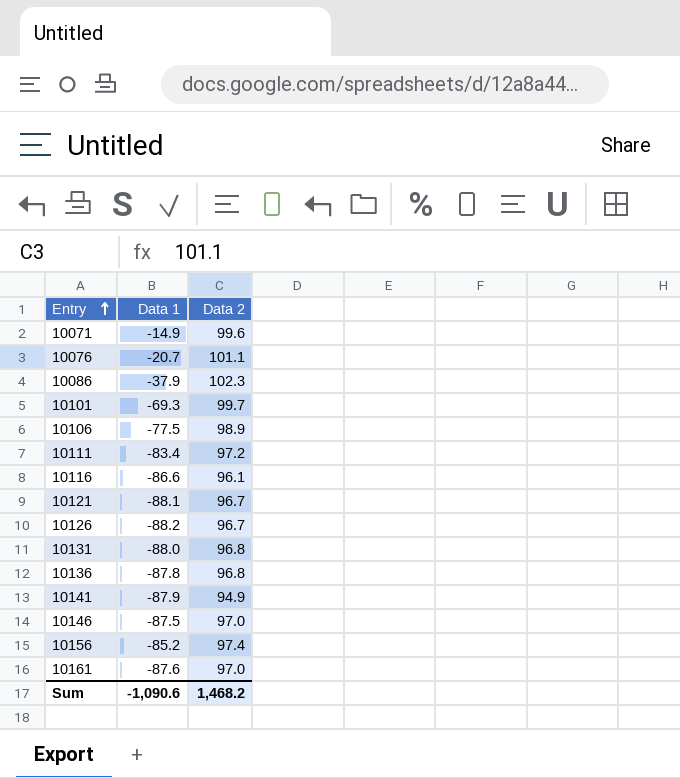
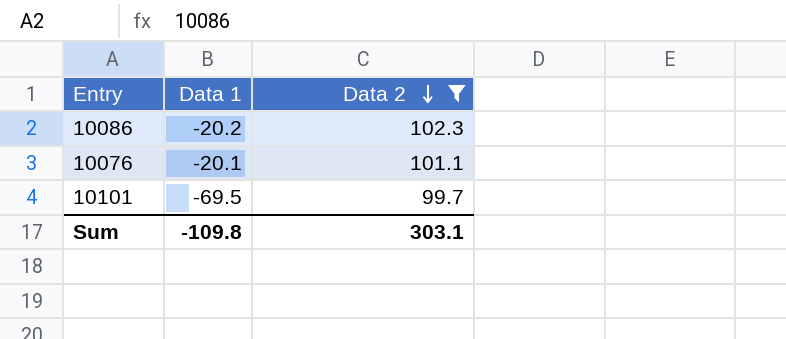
filter: none -> Data 2 >= 99.7
row order: Entry ascending -> Data 2 descending
10086 | Data 1: -37.9 -> -20.2
10076 | Data 1: -20.7 -> -20.1
10101 | Data 1: -69.3 -> -69.5
Sum | Data 1: -1,090.6 -> -109.8
Sum | Data 2: 1,468.2 -> 303.1

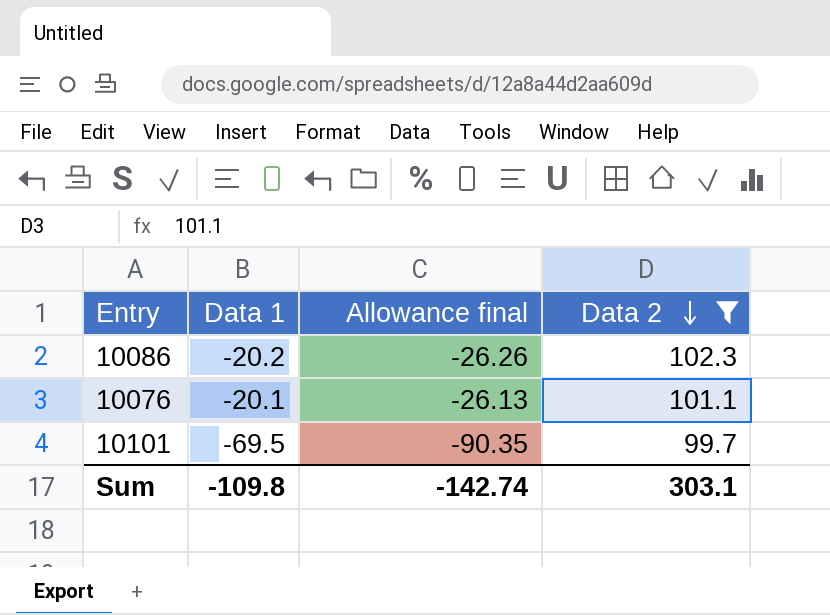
column Allowance final | formula: none -> [Data 1] * 1.3

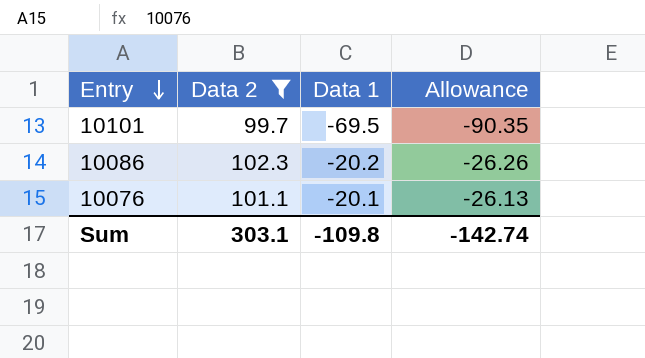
row order: Data 2 descending -> Entry descending
column Data 2 | position: 4 -> 2
column name: Allowance final -> Allowance

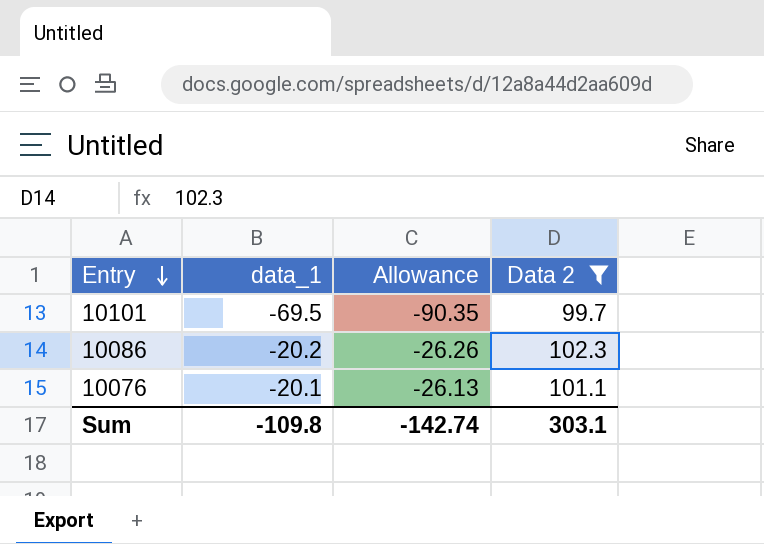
column name: Data 1 -> data_1
column Data 2 | position: 2 -> 4

